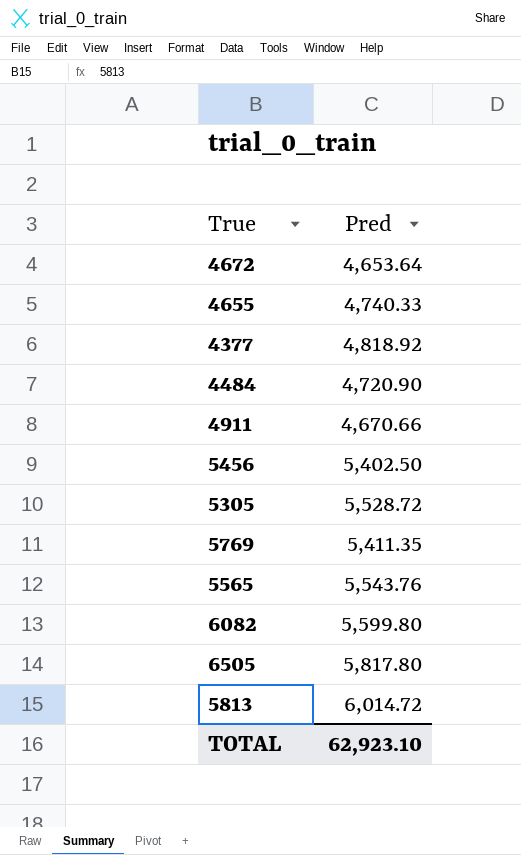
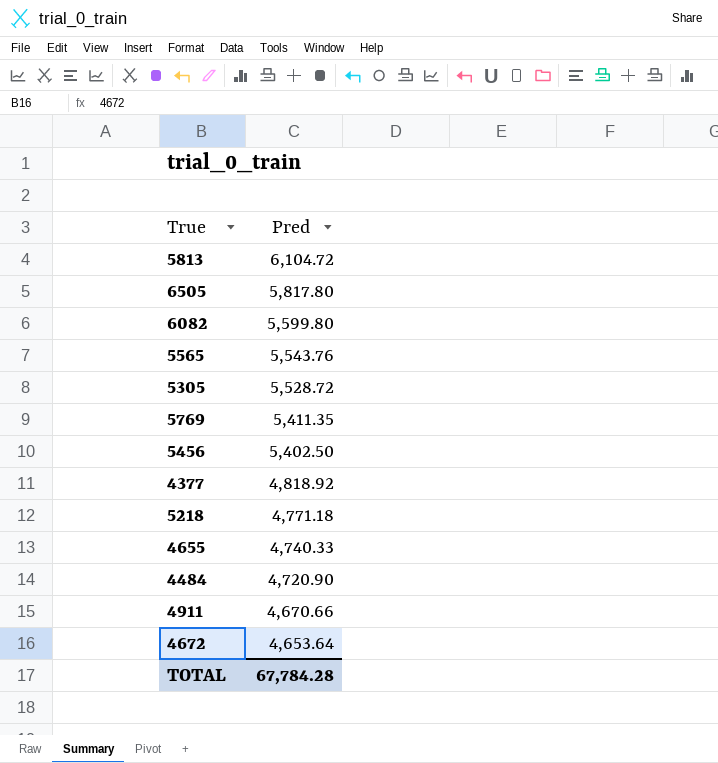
row order: none -> Pred descending
5813 | Pred: 6,014.72 -> 6,104.72
row 5218: none -> 4,771.18
TOTAL | Pred: 62,923.10 -> 67,784.28

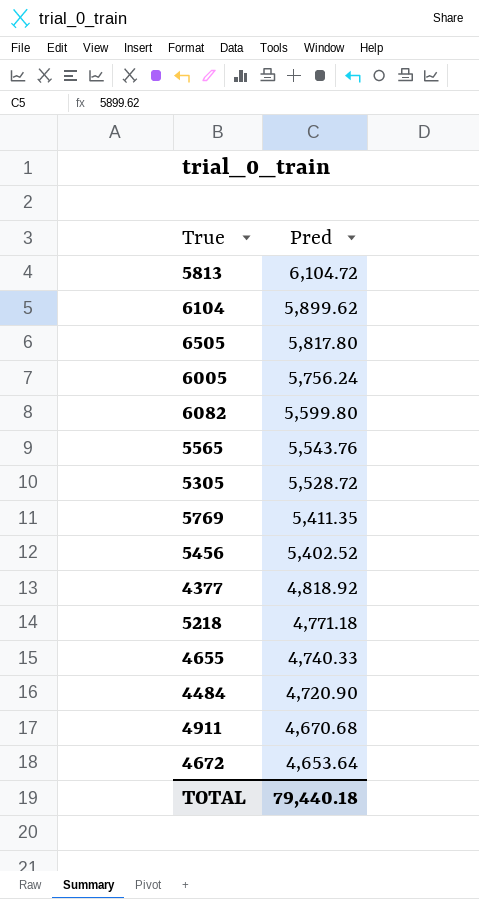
row 6104: none -> 5,899.62
row 6005: none -> 5,756.24
5456 | Pred: 5,402.50 -> 5,402.52
4911 | Pred: 4,670.66 -> 4,670.68
TOTAL | Pred: 67,784.28 -> 79,440.18

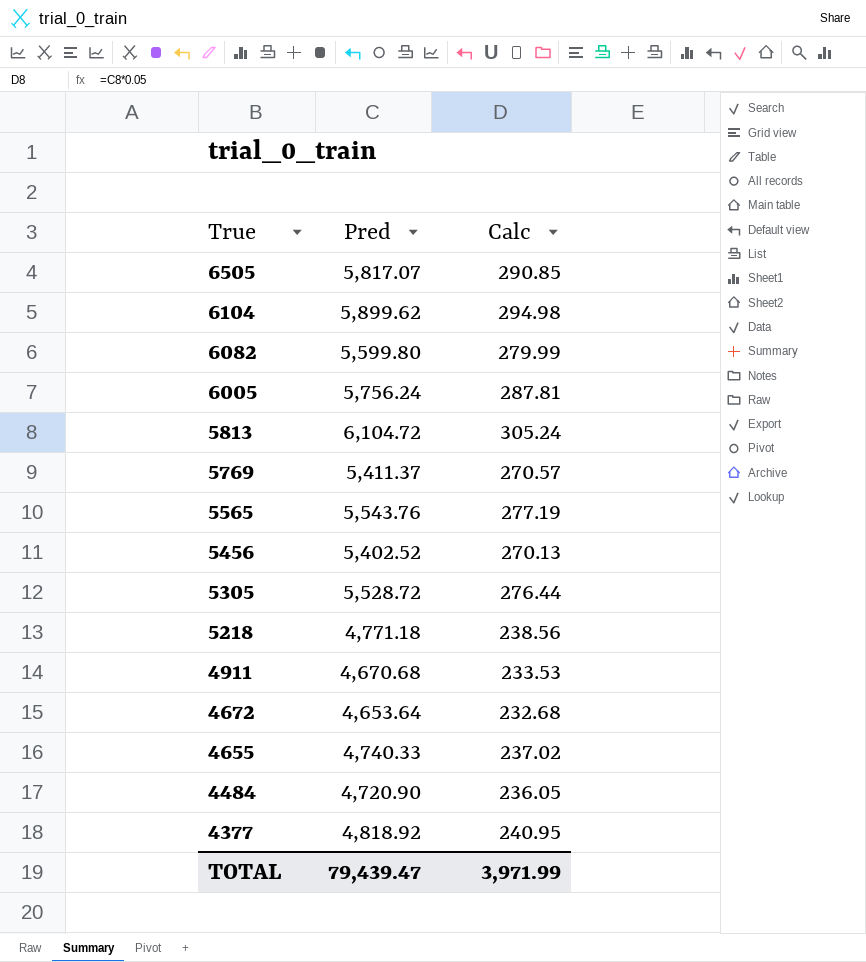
row order: Pred descending -> True descending
column Calc | formula: none -> [Pred] * 0.05
6505 | Pred: 5,817.80 -> 5,817.07
5769 | Pred: 5,411.35 -> 5,411.37
TOTAL | Pred: 79,440.18 -> 79,439.47

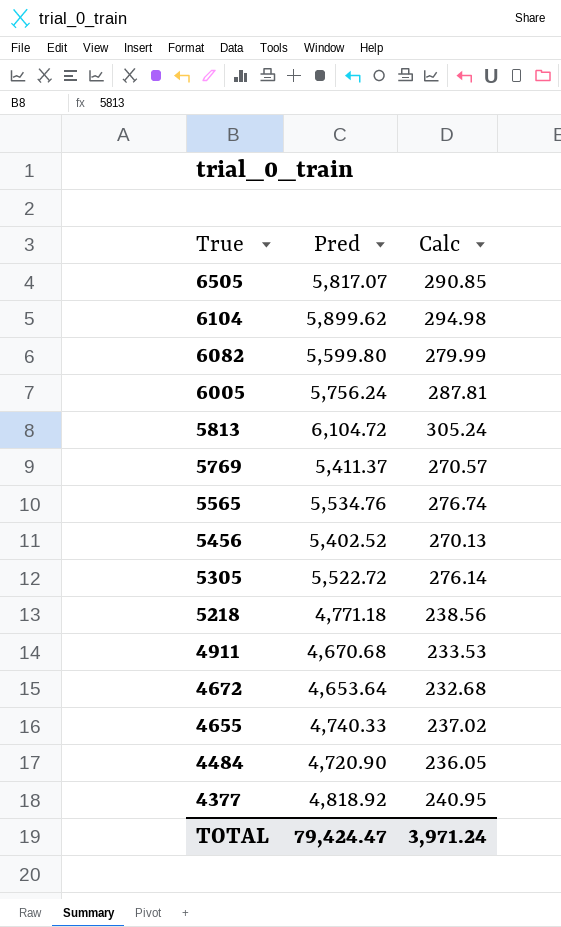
5565 | Pred: 5,543.76 -> 5,534.76
5565 | Calc: 277.19 -> 276.74
5305 | Pred: 5,528.72 -> 5,522.72
5305 | Calc: 276.44 -> 276.14
TOTAL | Pred: 79,439.47 -> 79,424.47
TOTAL | Calc: 3,971.99 -> 3,971.24

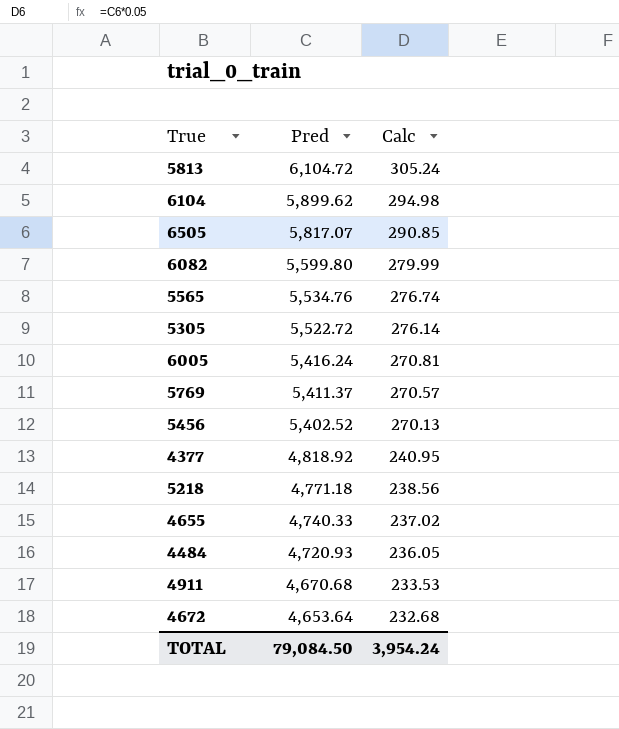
row order: True descending -> Pred descending
6005 | Pred: 5,756.24 -> 5,416.24
6005 | Calc: 287.81 -> 270.81
4484 | Pred: 4,720.90 -> 4,720.93
TOTAL | Pred: 79,424.47 -> 79,084.50
TOTAL | Calc: 3,971.24 -> 3,954.24

